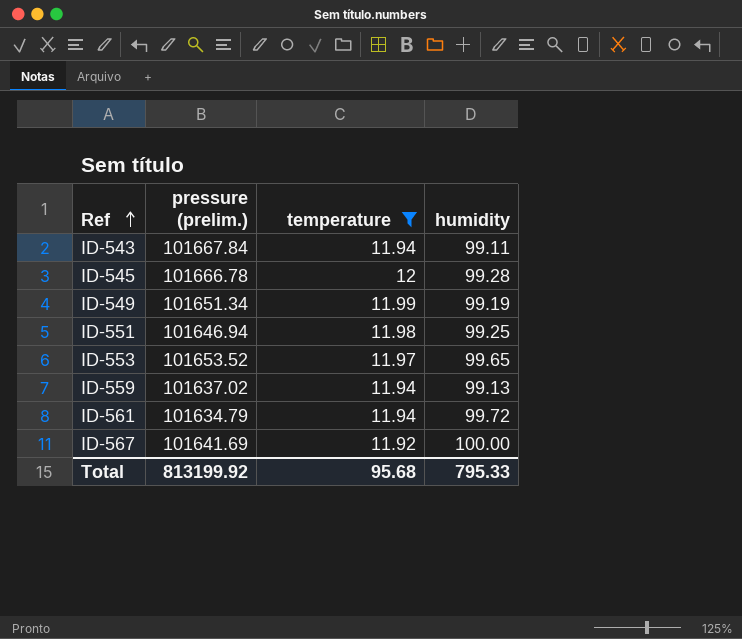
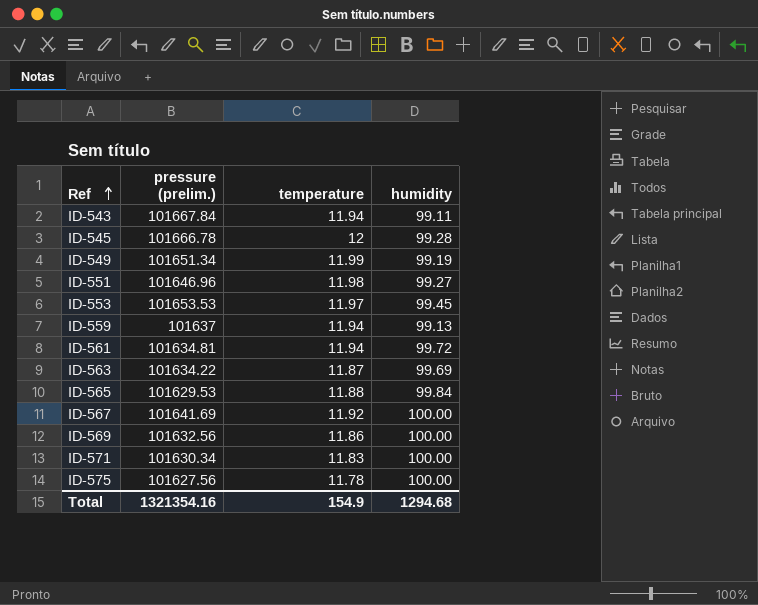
filter: temperature >= 11.92 -> none
ID-551 | pressure (prelim.): 101646.94 -> 101646.96
ID-551 | humidity: 99.25 -> 99.27
ID-553 | pressure (prelim.): 101653.52 -> 101653.53
ID-553 | humidity: 99.65 -> 99.45
ID-559 | pressure (prelim.): 101637.02 -> 101637
ID-561 | pressure (prelim.): 101634.79 -> 101634.81
Total | pressure (prelim.): 813199.92 -> 1321354.16
Total | temperature: 95.68 -> 154.9
Total | humidity: 795.33 -> 1294.68

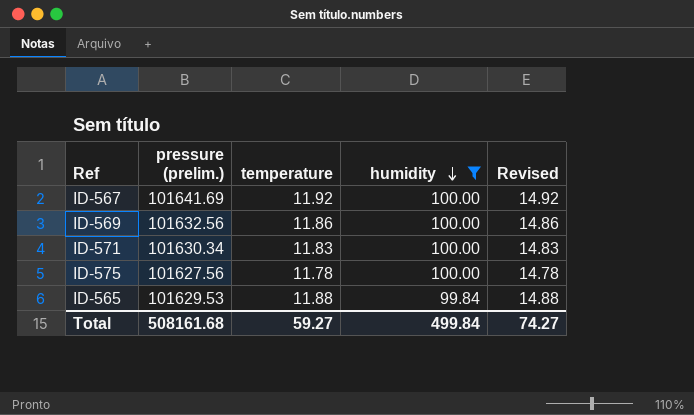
filter: none -> humidity >= 99.84
row order: Ref ascending -> humidity descending
column Revised | formula: none -> [temperature] + 3
Total | pressure (prelim.): 1321354.16 -> 508161.68
Total | temperature: 154.9 -> 59.27
Total | humidity: 1294.68 -> 499.84

